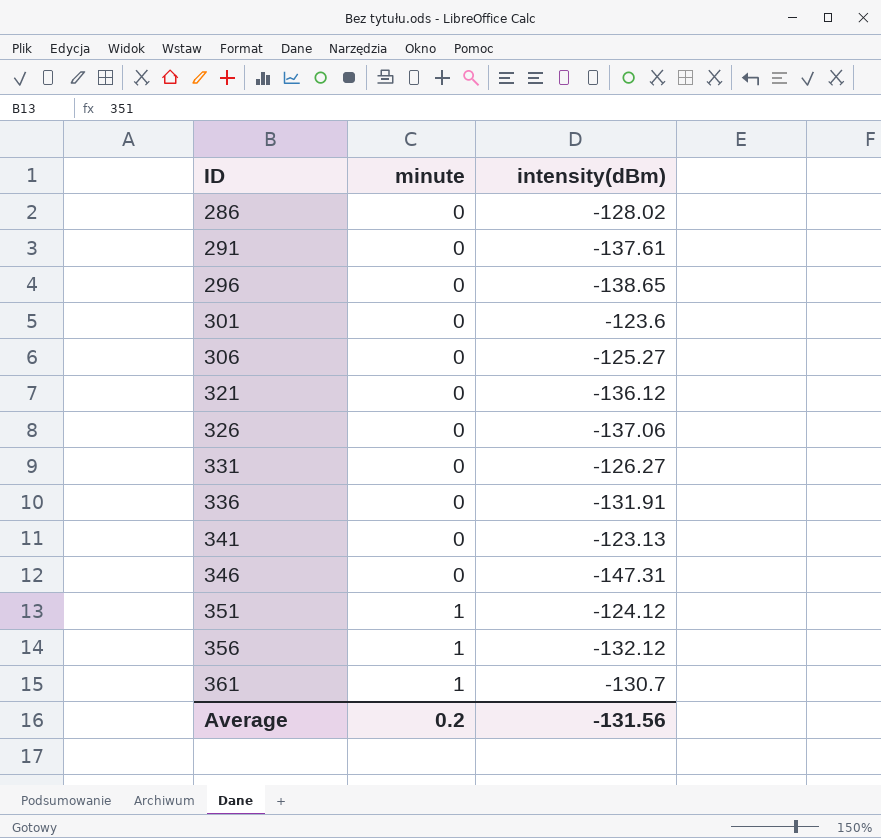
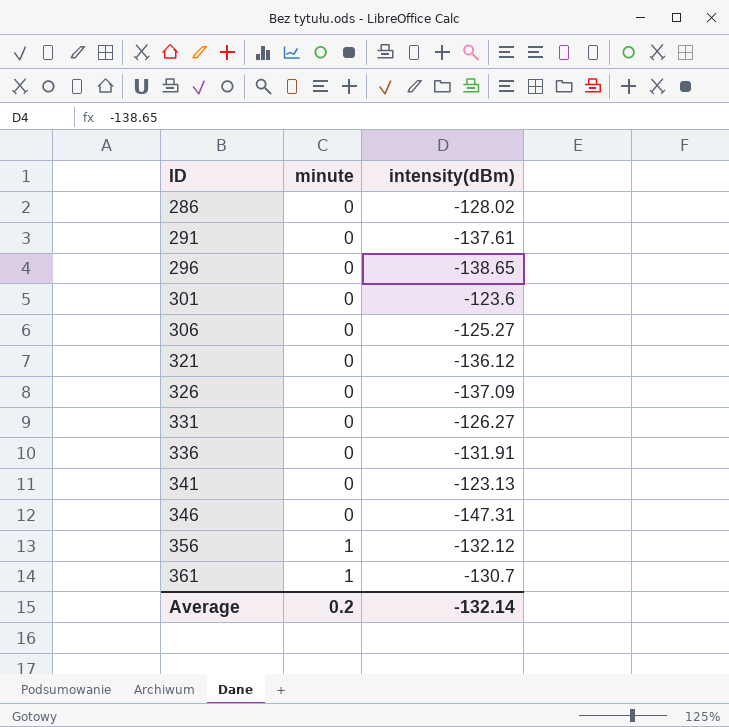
row 351: 1 | -124.12 -> none
326 | intensity(dBm): -137.06 -> -137.09
Average | intensity(dBm): -131.56 -> -132.14

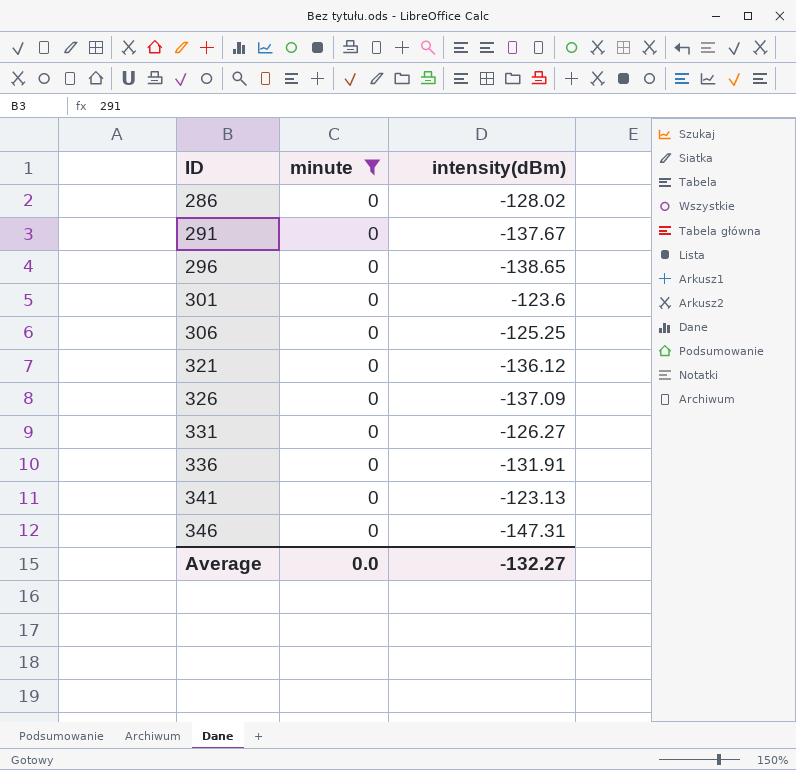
filter: none -> minute = 0
291 | intensity(dBm): -137.61 -> -137.67
306 | intensity(dBm): -125.27 -> -125.25
Average | minute: 0.2 -> 0.0
Average | intensity(dBm): -132.14 -> -132.27

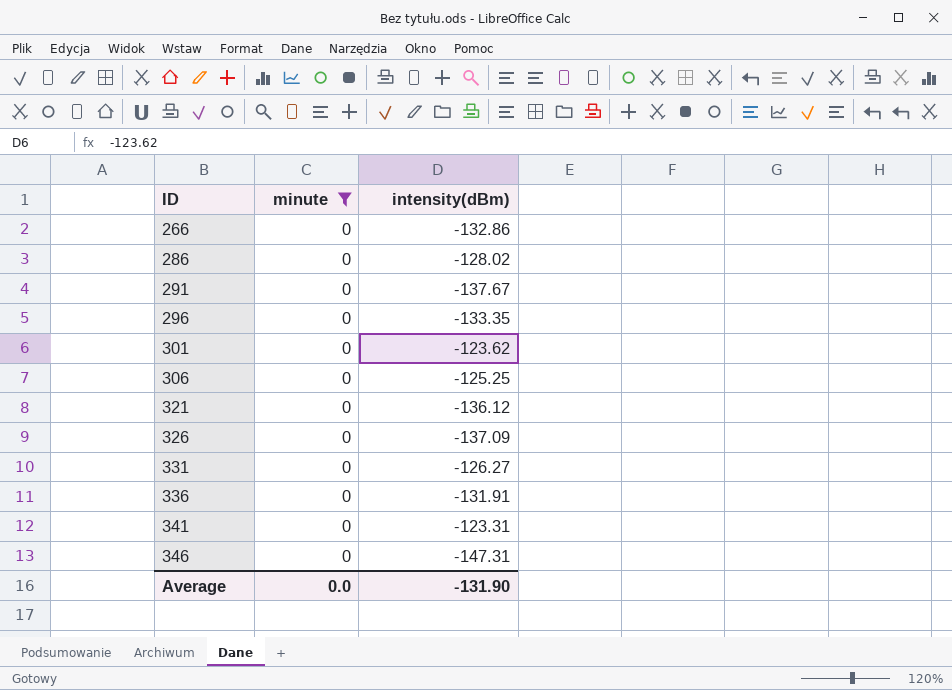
row 266: none -> 0 | -132.86
296 | intensity(dBm): -138.65 -> -133.35
301 | intensity(dBm): -123.6 -> -123.62
341 | intensity(dBm): -123.13 -> -123.31
Average | intensity(dBm): -132.27 -> -131.90

